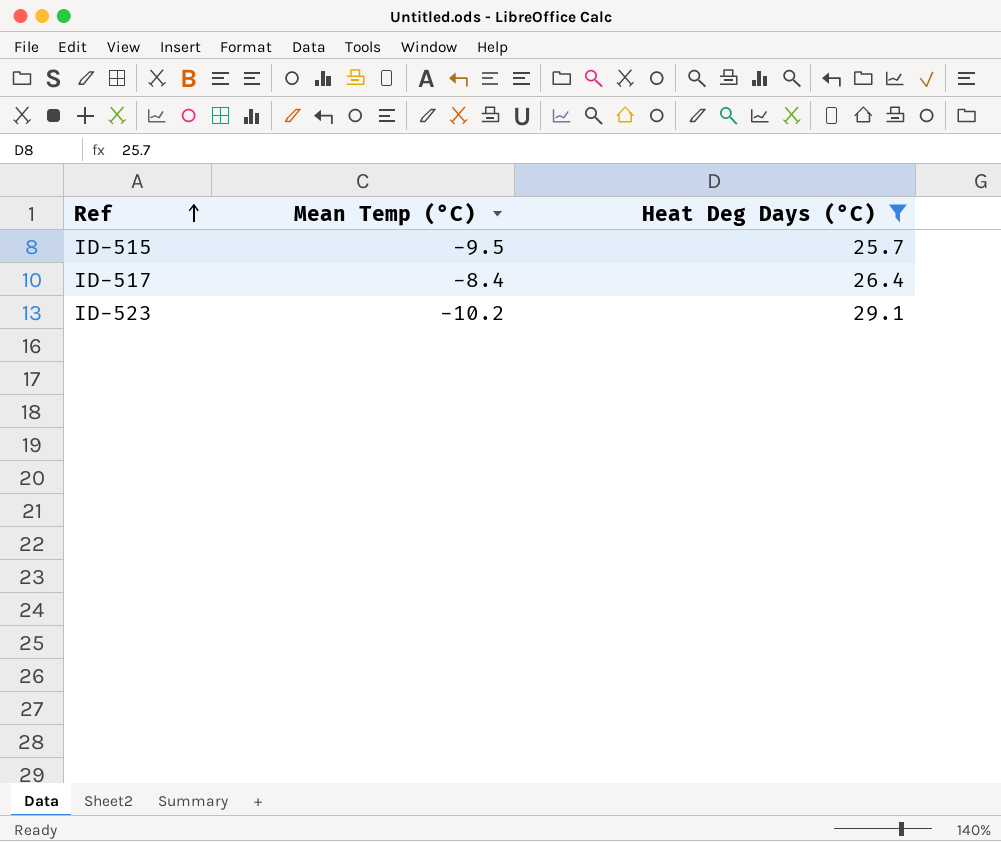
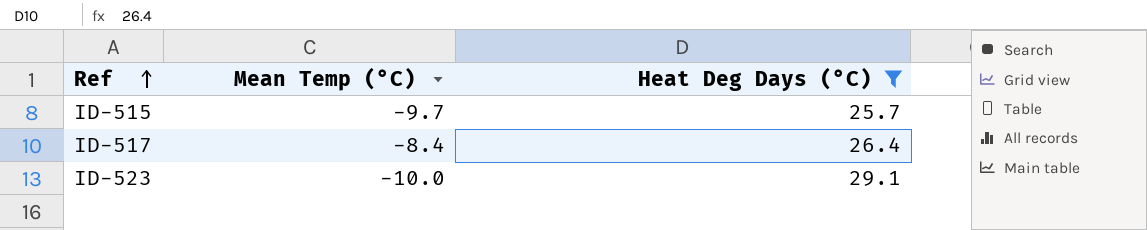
ID-515 | Mean Temp (°C): -9.5 -> -9.7
ID-523 | Mean Temp (°C): -10.2 -> -10.0

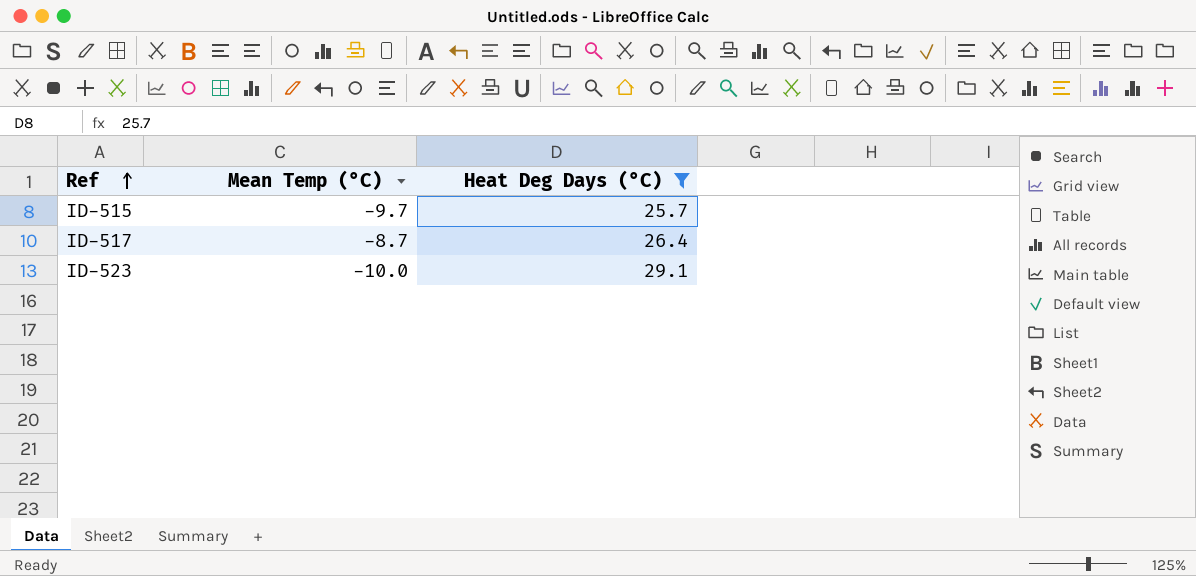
ID-517 | Mean Temp (°C): -8.4 -> -8.7

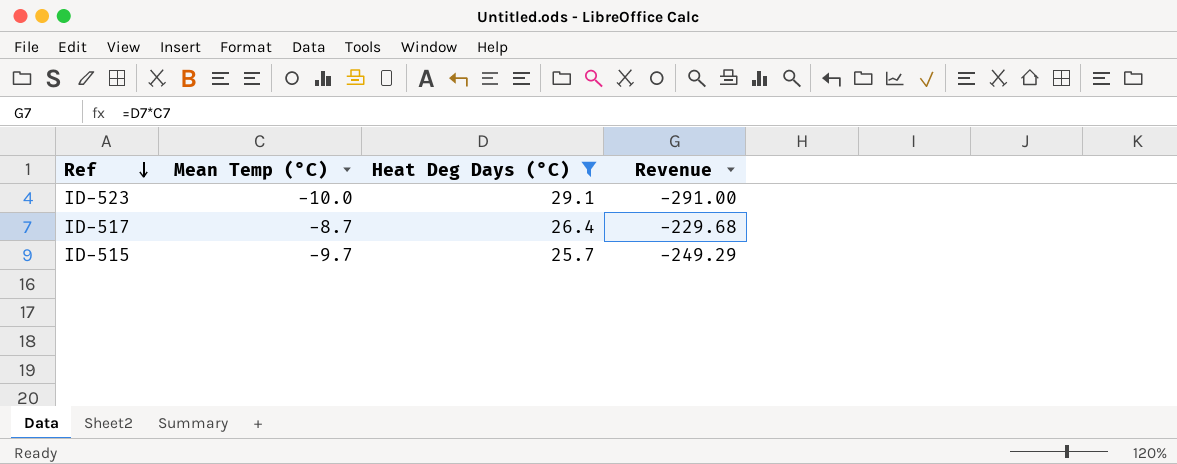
row order: Ref ascending -> Ref descending
column Revenue | formula: none -> [Mean Temp (°C)] * [Heat Deg Days (°C)]

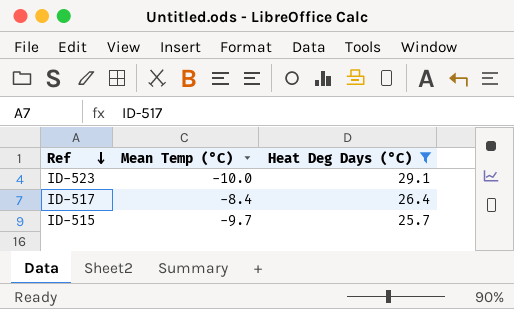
column Revenue | formula: [Mean Temp (°C)] * [Heat Deg Days (°C)] -> none
ID-517 | Mean Temp (°C): -8.7 -> -8.4

